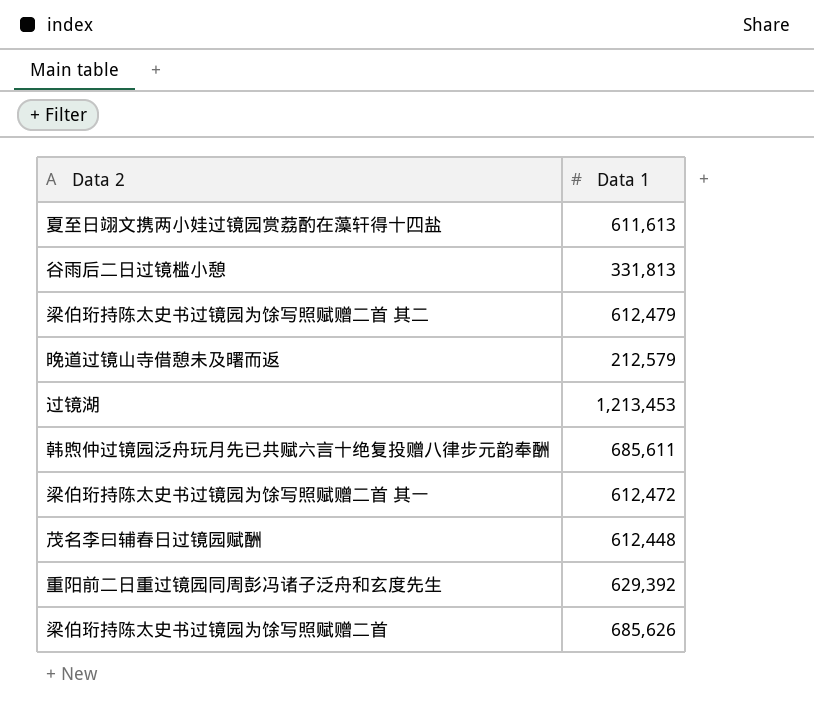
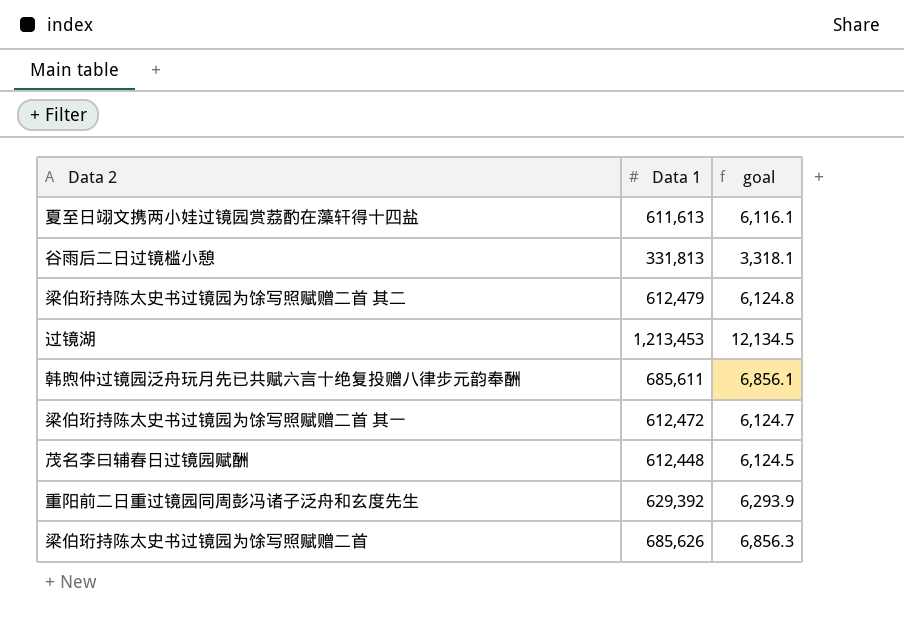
column goal | formula: none -> [Data 1] * 0.01
row 晚道过镜山寺借憩未及曙而返: 212,579 -> none

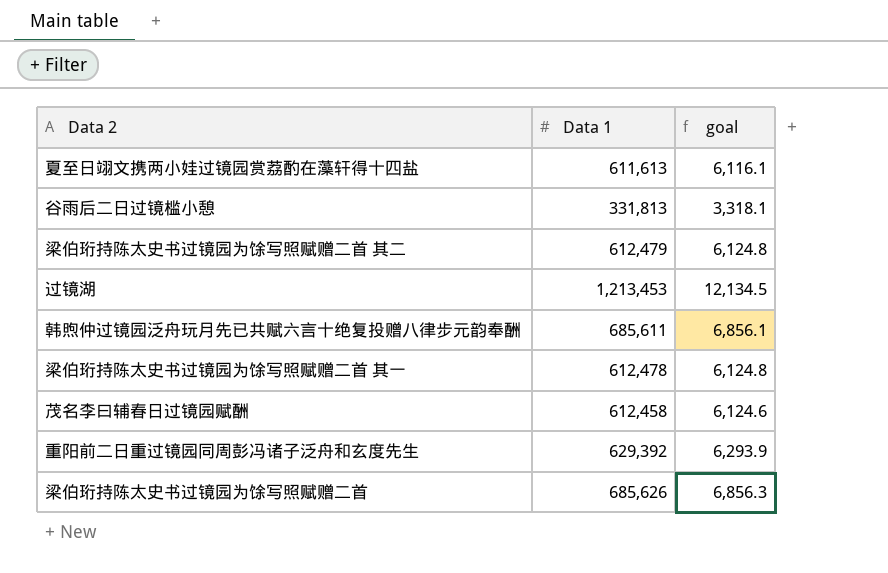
梁伯珩持陈太史书过镜园为馀写照赋赠二首 其一 | Data 1: 612,472 -> 612,478
梁伯珩持陈太史书过镜园为馀写照赋赠二首 其一 | goal: 6,124.7 -> 6,124.8
茂名李曰辅春日过镜园赋酬 | Data 1: 612,448 -> 612,458
茂名李曰辅春日过镜园赋酬 | goal: 6,124.5 -> 6,124.6

